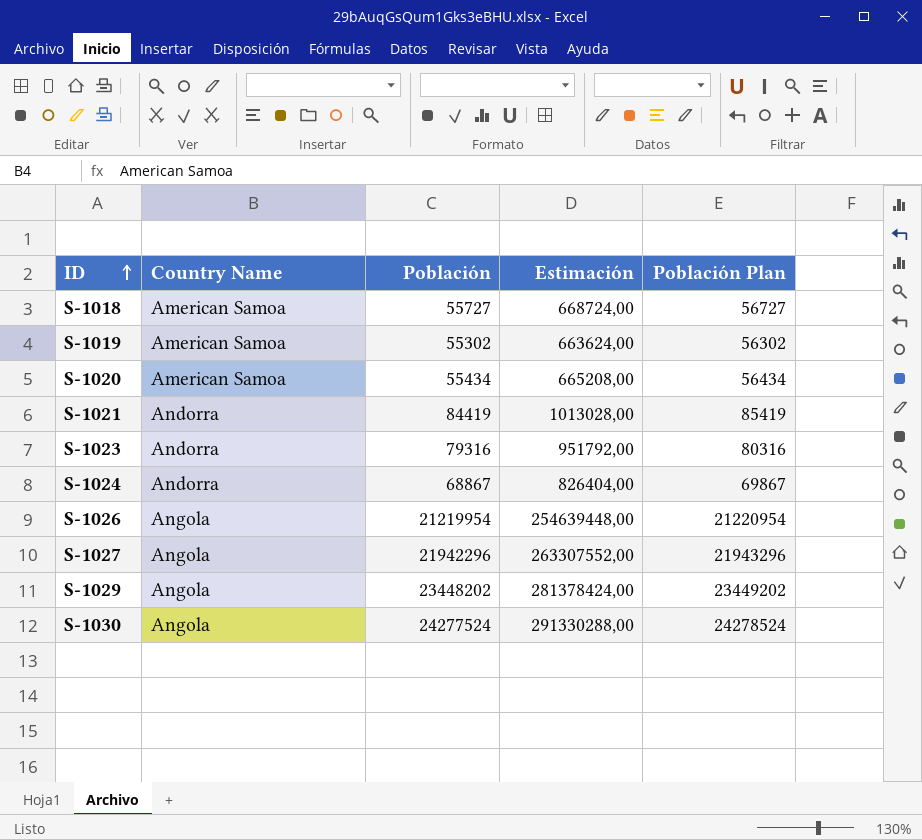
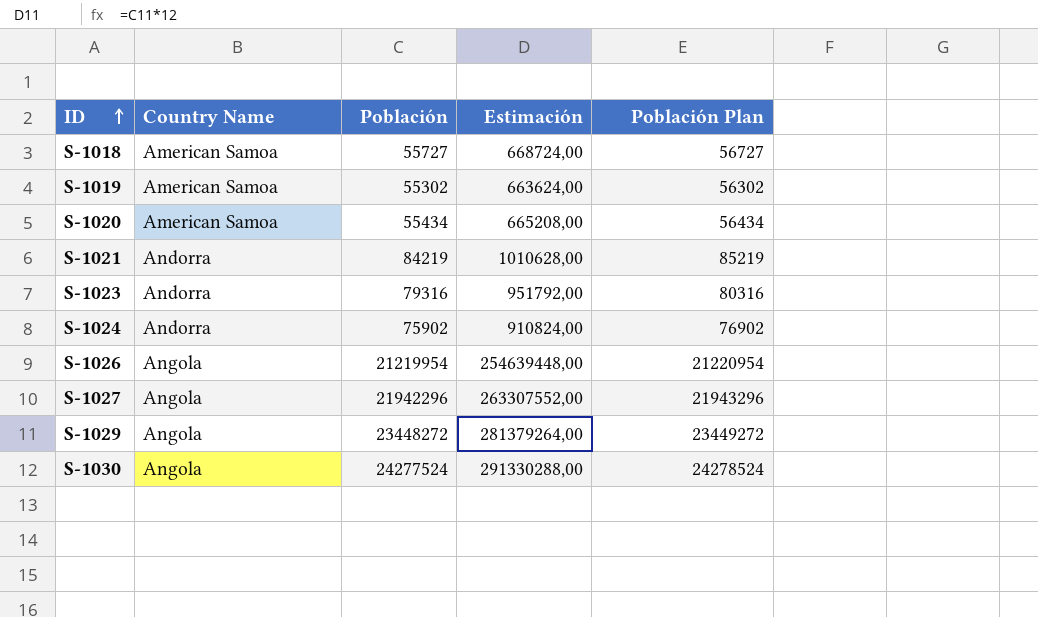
S-1021 | Población: 84419 -> 84219
S-1021 | Estimación: 1013028,00 -> 1010628,00
S-1021 | Población Plan: 85419 -> 85219
S-1024 | Población: 68867 -> 75902
S-1024 | Estimación: 826404,00 -> 910824,00
S-1024 | Población Plan: 69867 -> 76902
S-1029 | Población: 23448202 -> 23448272
S-1029 | Estimación: 281378424,00 -> 281379264,00
S-1029 | Población Plan: 23449202 -> 23449272

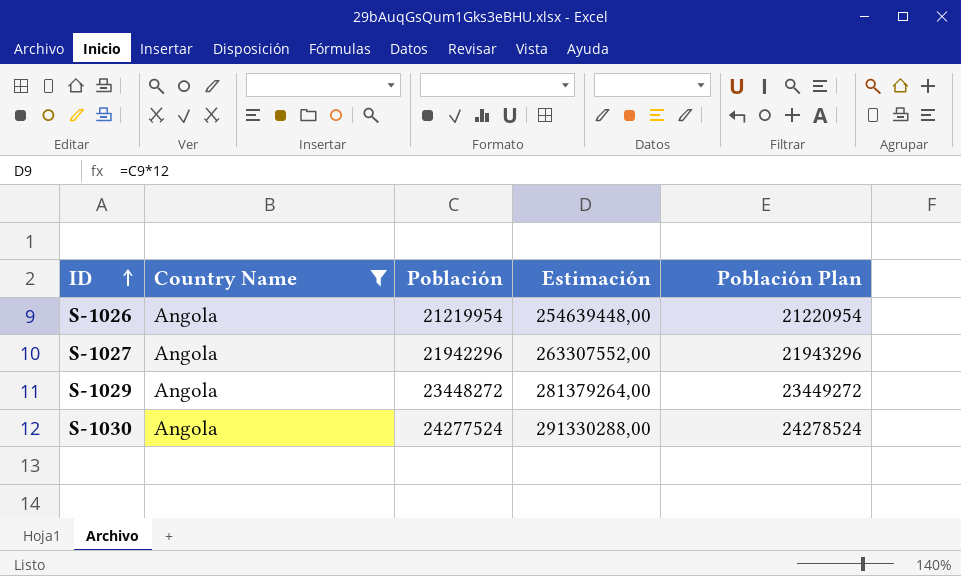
filter: none -> Country Name = Angola

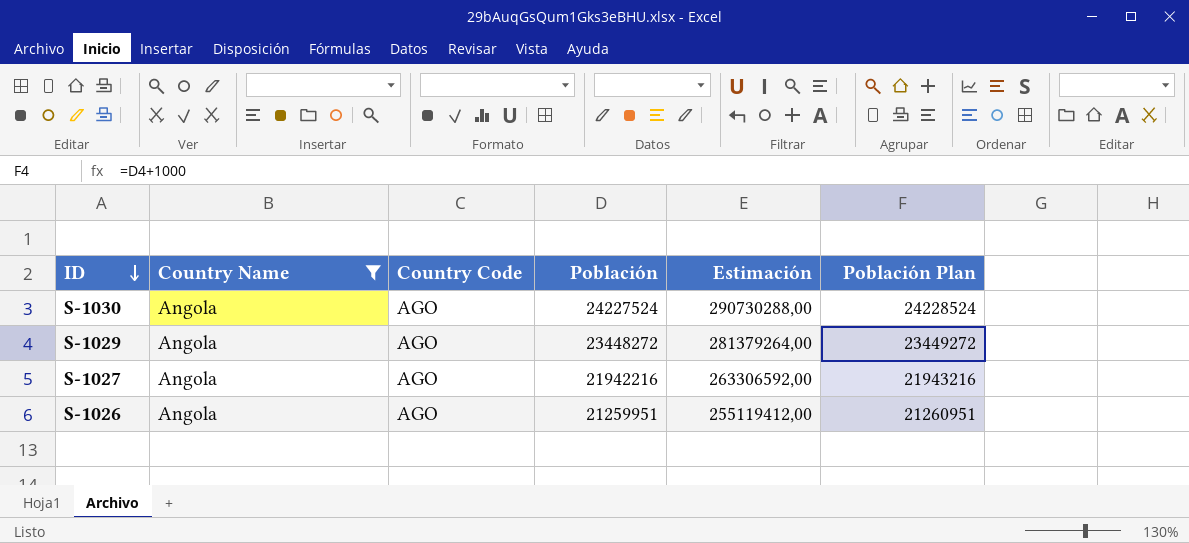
row order: ID ascending -> ID descending
column Country Code | position: none -> 3
S-1030 | Población: 24277524 -> 24227524
S-1030 | Estimación: 291330288,00 -> 290730288,00
S-1030 | Población Plan: 24278524 -> 24228524
S-1027 | Población: 21942296 -> 21942216
S-1027 | Estimación: 263307552,00 -> 263306592,00
S-1027 | Población Plan: 21943296 -> 21943216
S-1026 | Población: 21219954 -> 21259951
S-1026 | Estimación: 254639448,00 -> 255119412,00
S-1026 | Población Plan: 21220954 -> 21260951

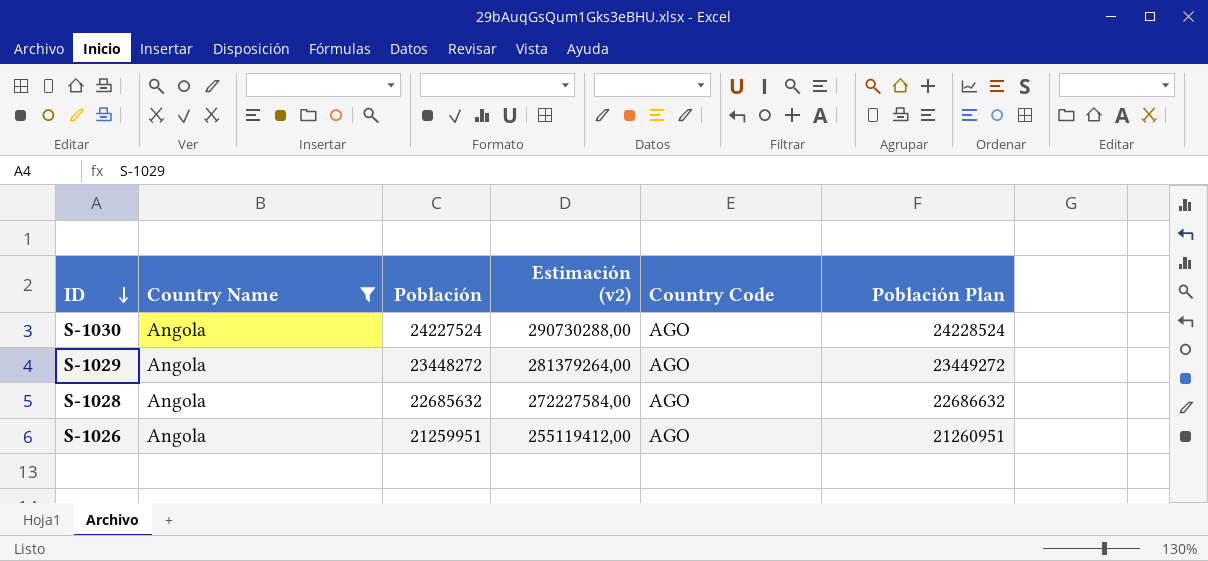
column name: Estimación -> Estimación (v2)
column Country Code | position: 3 -> 5
row S-1027: Angola | AGO | 21942216 | 263306592,00 | 21943216 -> none
row S-1028: none -> Angola | 22685632 | 272227584,00 | AGO | 22686632

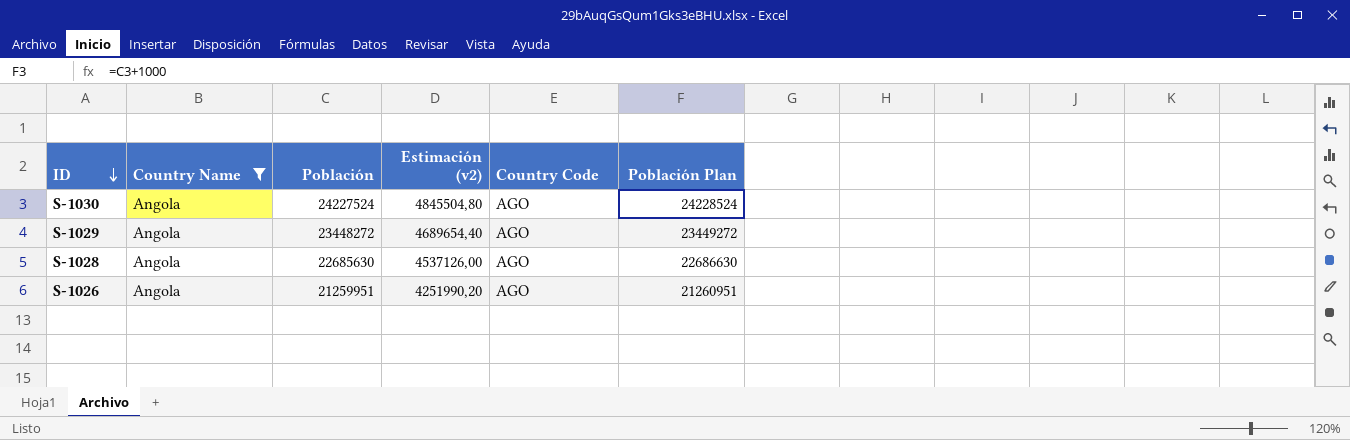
column Estimación (v2) | formula: [Población] * 12 -> [Población] * 0,2
S-1028 | Población: 22685632 -> 22685630
S-1028 | Población Plan: 22686632 -> 22686630

